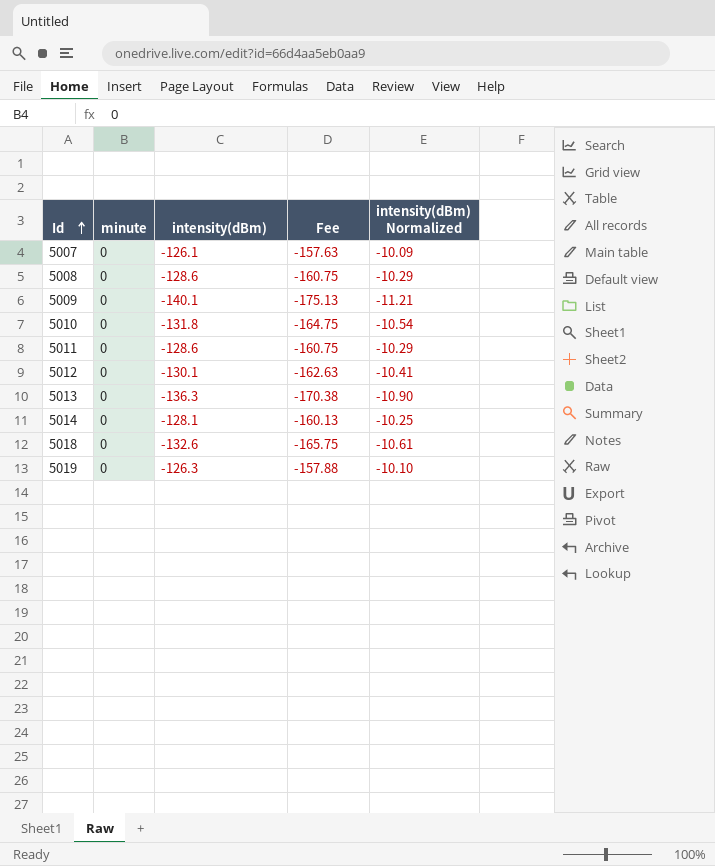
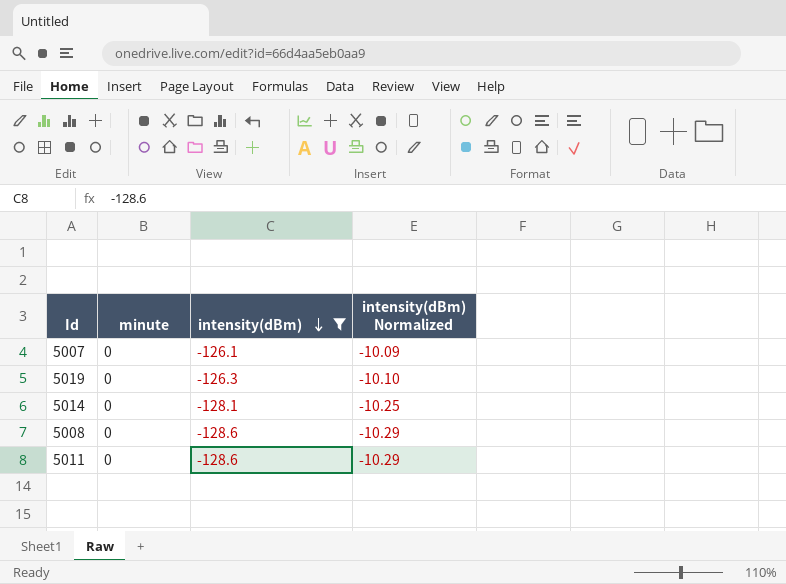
filter: none -> intensity(dBm) >= -128.6
row order: Id ascending -> intensity(dBm) descending
column Fee | formula: [intensity(dBm)] * 1.25 -> none

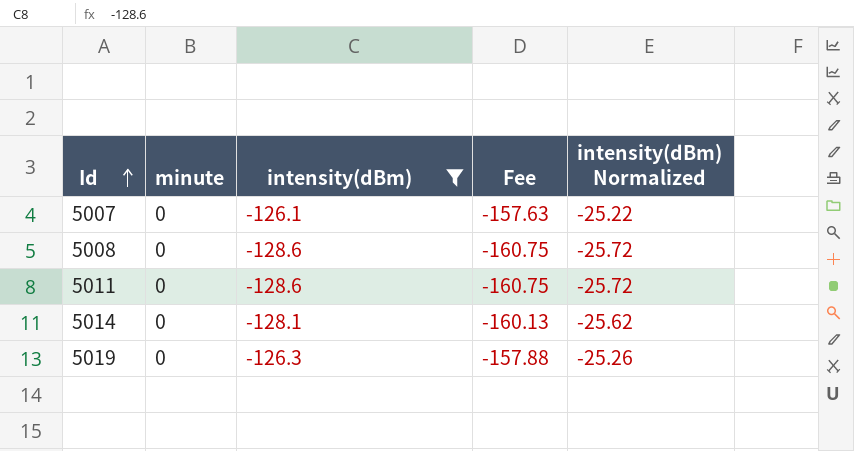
row order: intensity(dBm) descending -> Id ascending
column Fee | formula: none -> [intensity(dBm)] * 1.25
column intensity(dBm) Normalized | formula: [intensity(dBm)] * 0.08 -> [intensity(dBm)] * 0.2

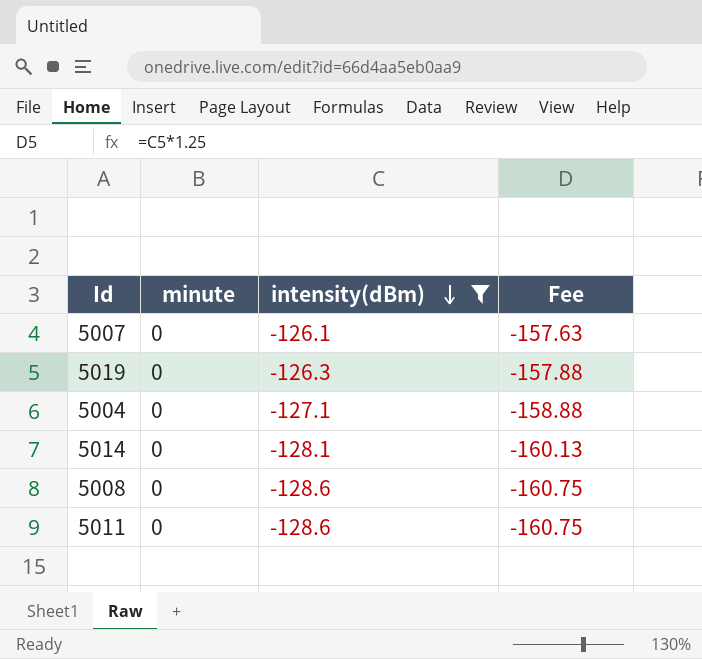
row order: Id ascending -> intensity(dBm) descending
column intensity(dBm) Normalized | formula: [intensity(dBm)] * 0.2 -> none
row 5004: none -> 0 | -127.1 | -158.88

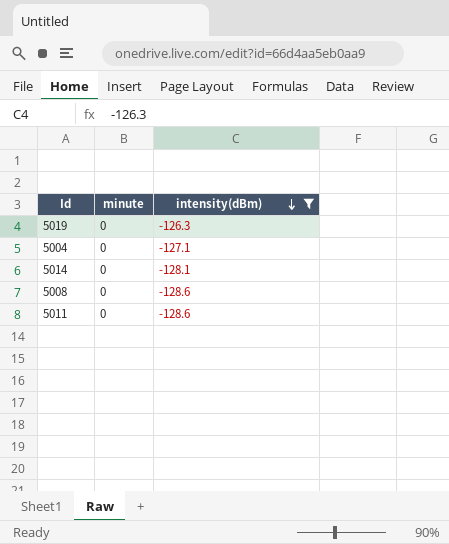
column Fee | formula: [intensity(dBm)] * 1.25 -> none
row 5007: 0 | -126.1 | -157.63 -> none

